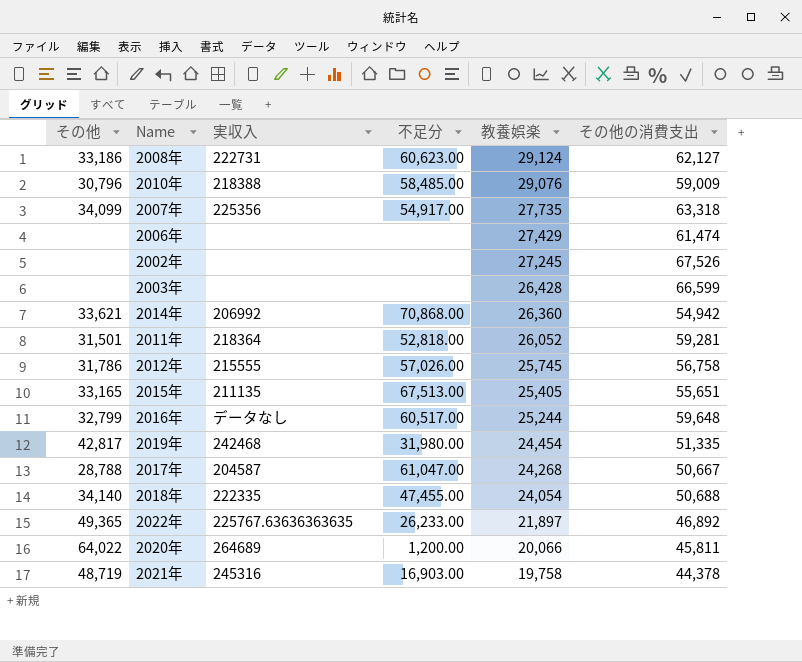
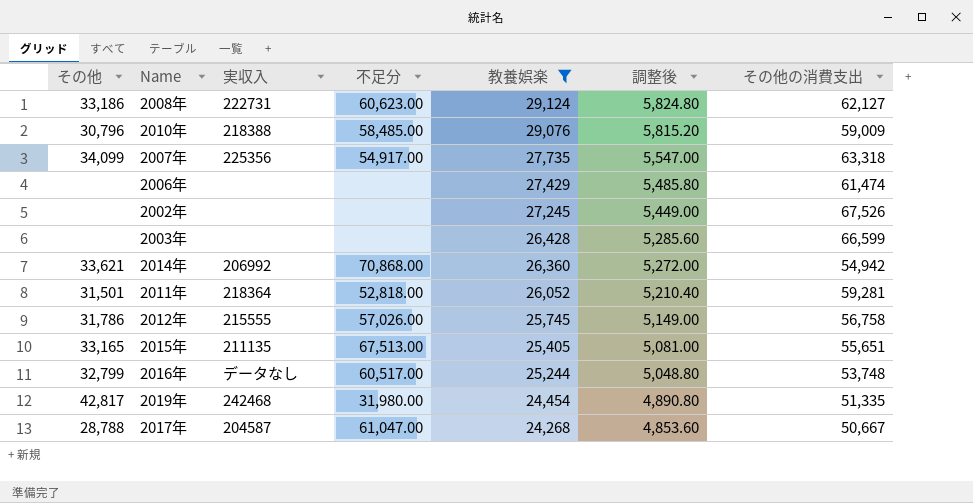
filter: none -> 教養娯楽 >= 24,268
column 調整後 | formula: none -> [教養娯楽] * 0.2
2016年 | その他の消費支出: 59,648 -> 53,748

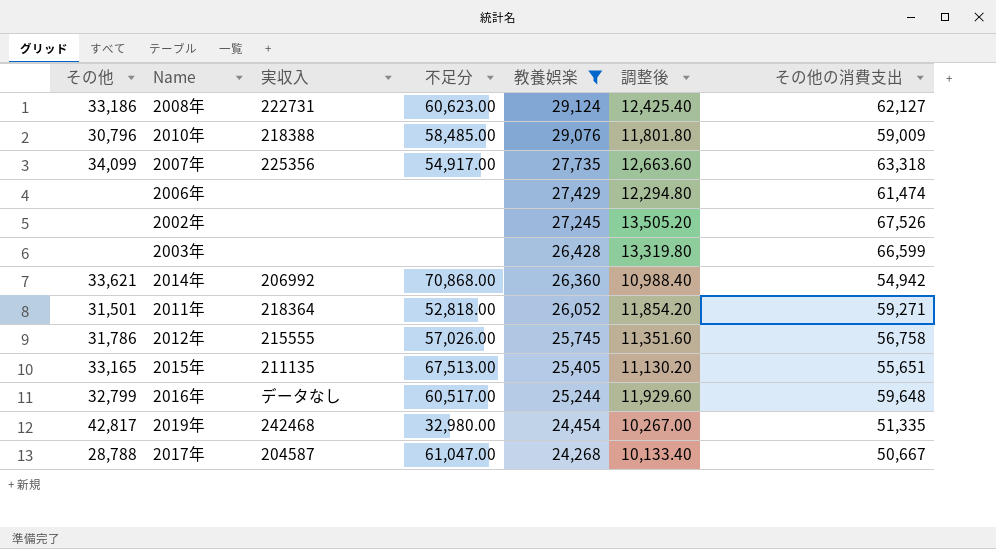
column 調整後 | formula: [教養娯楽] * 0.2 -> [その他の消費支出] * 0.2
2011年 | その他の消費支出: 59,281 -> 59,271
2016年 | その他の消費支出: 53,748 -> 59,648
2019年 | 不足分: 31,980.00 -> 32,980.00

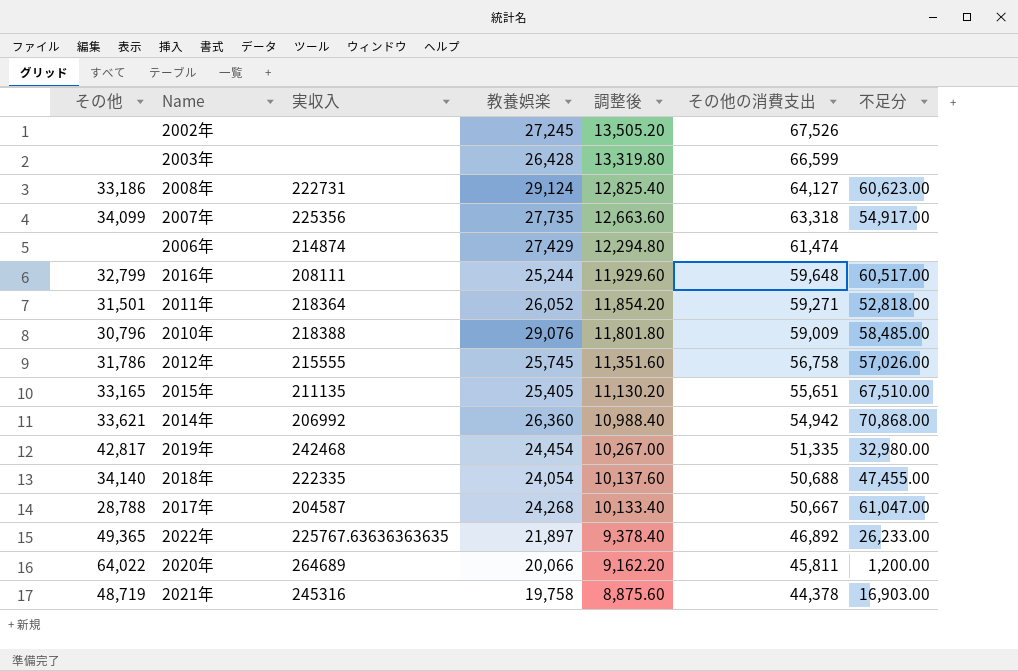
filter: 教養娯楽 >= 24,268 -> none
row order: 教養娯楽 descending -> 調整後 descending
column 不足分 | position: 4 -> 7
2008年 | 調整後: 12,425.40 -> 12,825.40
2008年 | その他の消費支出: 62,127 -> 64,127
2006年 | 実収入: none -> 214874
2016年 | 実収入: データなし -> 208111
2015年 | 不足分: 67,513.00 -> 67,510.00

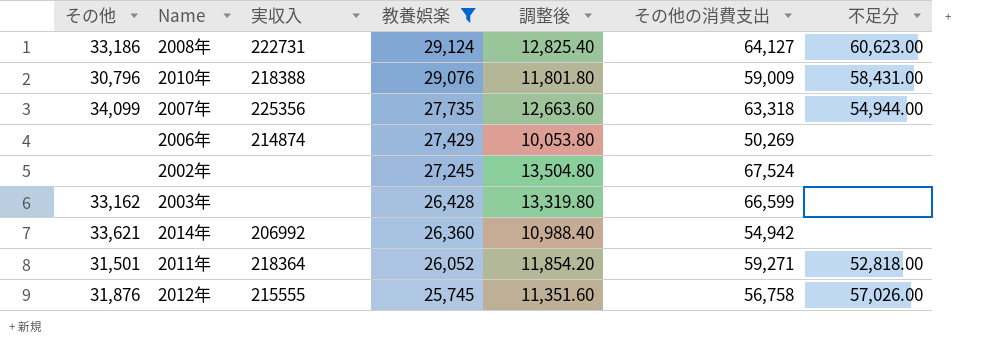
filter: none -> 教養娯楽 >= 25,745
row order: 調整後 descending -> 教養娯楽 descending
2010年 | 不足分: 58,485.00 -> 58,431.00
2007年 | 不足分: 54,917.00 -> 54,944.00
2006年 | 調整後: 12,294.80 -> 10,053.80
2006年 | その他の消費支出: 61,474 -> 50,269
2002年 | 調整後: 13,505.20 -> 13,504.80
2002年 | その他の消費支出: 67,526 -> 67,524
2003年 | その他: none -> 33,162
2014年 | 不足分: 70,868.00 -> none
2012年 | その他: 31,786 -> 31,876

